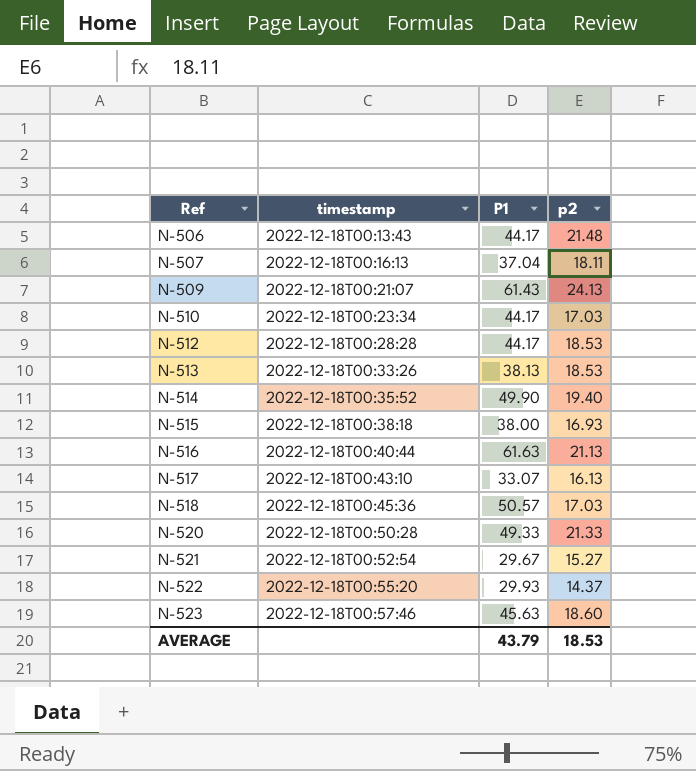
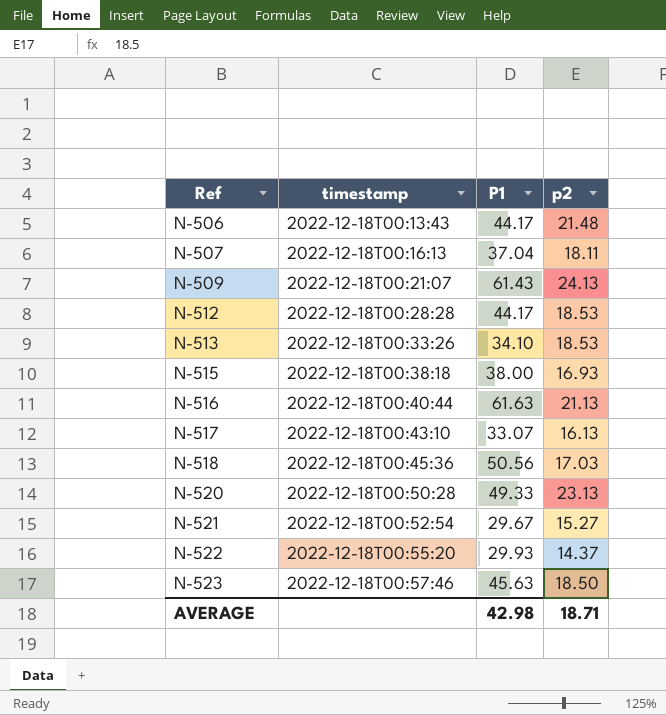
row N-510: 2022-12-18T00:23:34 | 44.17 | 17.03 -> none
row N-514: 2022-12-18T00:35:52 | 49.90 | 19.40 -> none
N-513 | P1: 38.13 -> 34.10
N-518 | P1: 50.57 -> 50.56
N-520 | p2: 21.33 -> 23.13
N-523 | p2: 18.60 -> 18.50
AVERAGE | P1: 43.79 -> 42.98
AVERAGE | p2: 18.53 -> 18.71

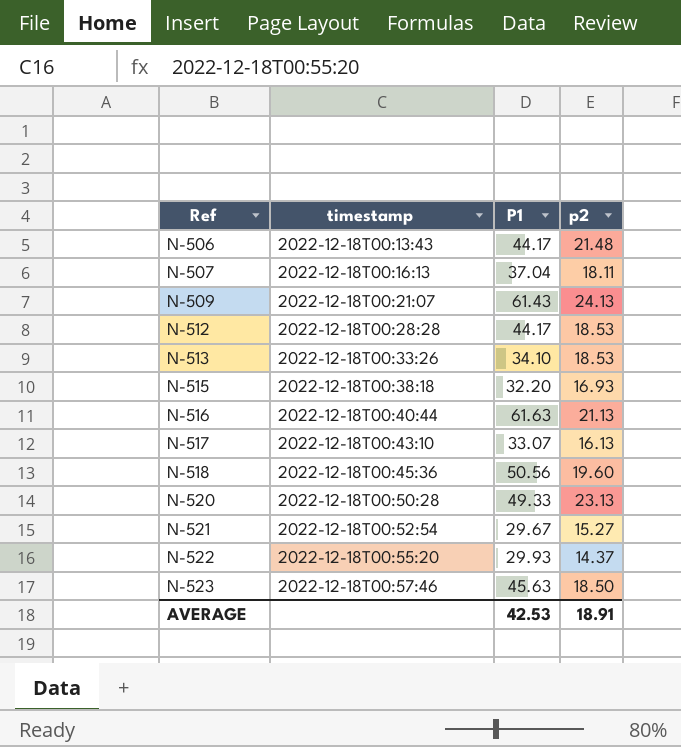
N-515 | P1: 38.00 -> 32.20
N-518 | p2: 17.03 -> 19.60
AVERAGE | P1: 42.98 -> 42.53
AVERAGE | p2: 18.71 -> 18.91

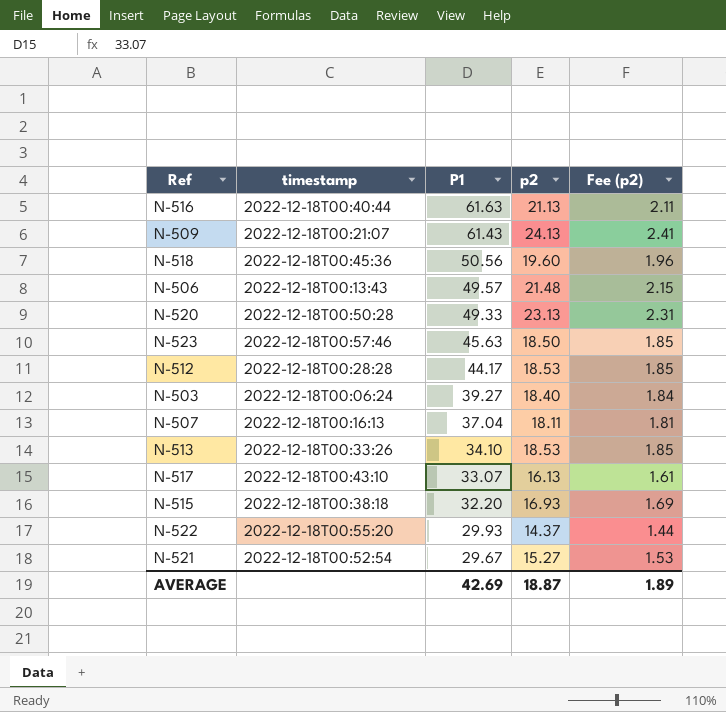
row order: Ref ascending -> P1 descending
column Fee (p2) | formula: none -> [p2] * 0.1
N-506 | P1: 44.17 -> 49.57
row N-503: none -> 2022-12-18T00:06:24 | 39.27 | 18.40 | 1.84
AVERAGE | P1: 42.53 -> 42.69
AVERAGE | p2: 18.91 -> 18.87

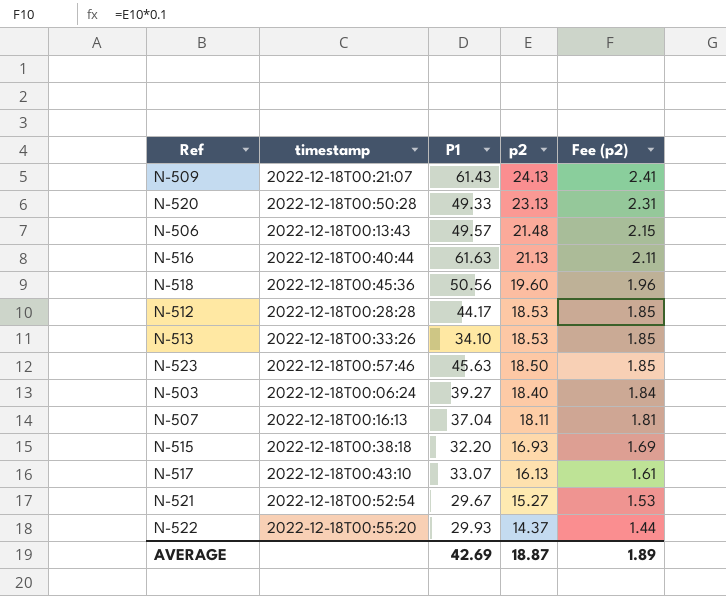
row order: P1 descending -> p2 descending

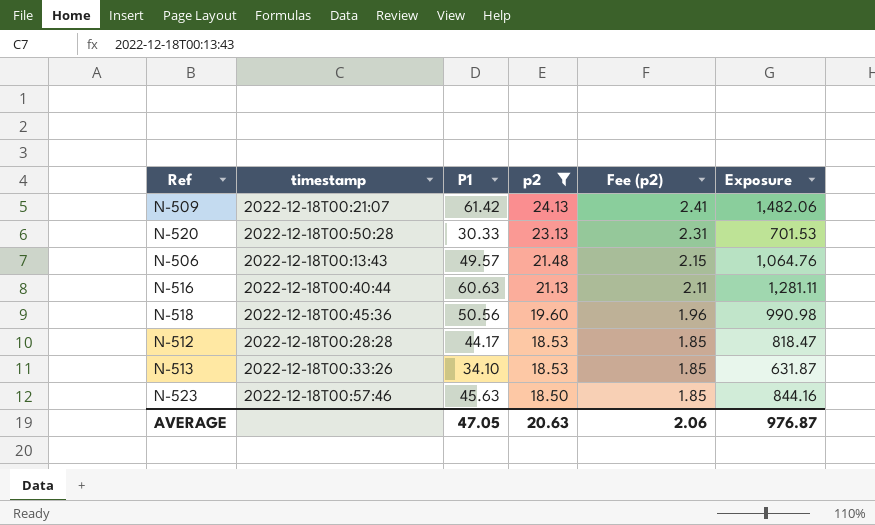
filter: none -> p2 >= 18.50
column Exposure | formula: none -> [P1] * [p2]
N-509 | P1: 61.43 -> 61.42
N-520 | P1: 49.33 -> 30.33
N-516 | P1: 61.63 -> 60.63
AVERAGE | P1: 42.69 -> 47.05
AVERAGE | p2: 18.87 -> 20.63
AVERAGE | Fee (p2): 1.89 -> 2.06

